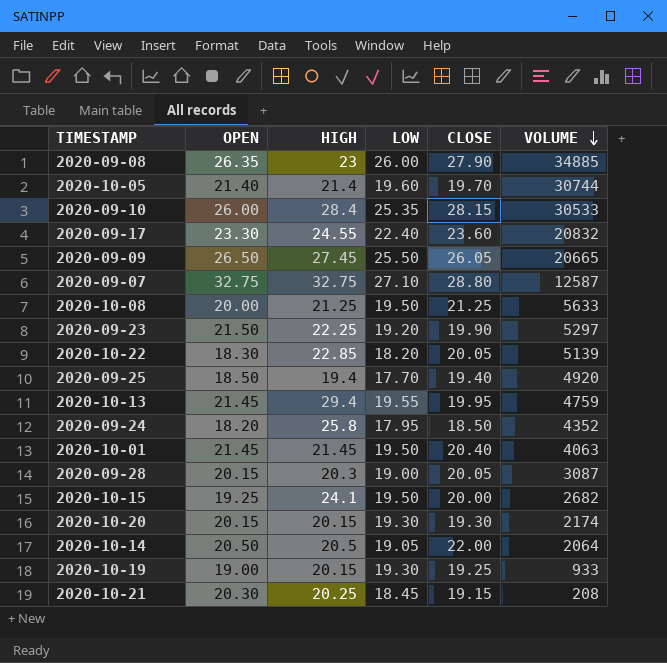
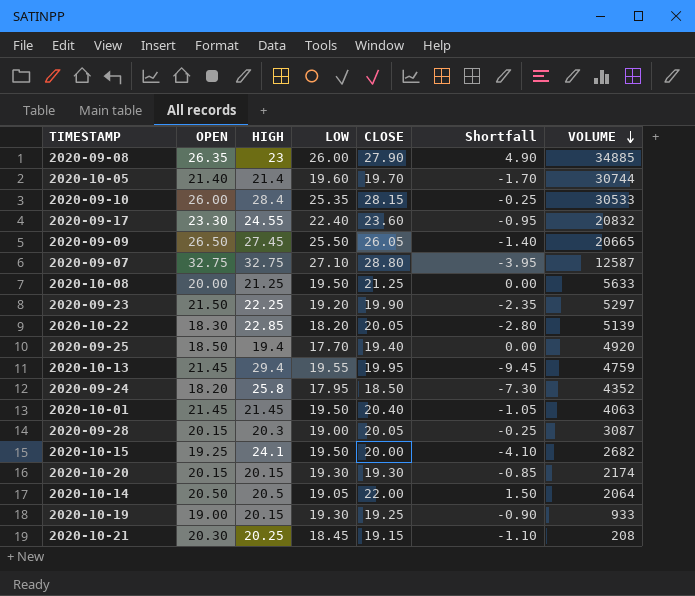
column Shortfall | formula: none -> [CLOSE] - [HIGH]

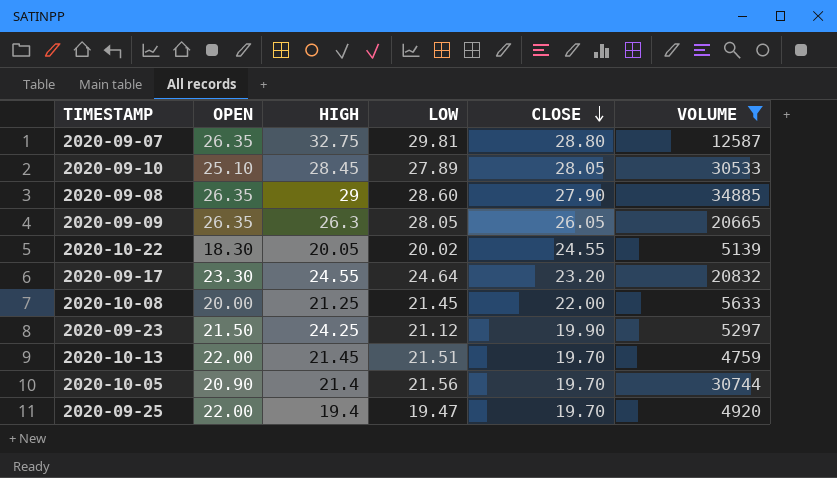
filter: none -> VOLUME >= 4759
row order: VOLUME descending -> CLOSE descending
column Shortfall | formula: [CLOSE] - [HIGH] -> none
2020-09-07 | OPEN: 32.75 -> 26.35
2020-09-07 | LOW: 27.10 -> 29.81
2020-09-10 | OPEN: 26.00 -> 25.10
2020-09-10 | HIGH: 28.4 -> 28.45
2020-09-10 | LOW: 25.35 -> 27.89
2020-09-10 | CLOSE: 28.15 -> 28.05
2020-09-08 | HIGH: 23 -> 29
2020-09-08 | LOW: 26.00 -> 28.60
2020-09-09 | OPEN: 26.50 -> 26.35
2020-09-09 | HIGH: 27.45 -> 26.3
2020-09-09 | LOW: 25.50 -> 28.05
2020-10-22 | HIGH: 22.85 -> 20.05
2020-10-22 | LOW: 18.20 -> 20.02
2020-10-22 | CLOSE: 20.05 -> 24.55
2020-09-17 | LOW: 22.40 -> 24.64
2020-09-17 | CLOSE: 23.60 -> 23.20
2020-10-08 | LOW: 19.50 -> 21.45
2020-10-08 | CLOSE: 21.25 -> 22.00
2020-09-23 | HIGH: 22.25 -> 24.25
2020-09-23 | LOW: 19.20 -> 21.12
2020-10-13 | OPEN: 21.45 -> 22.00
2020-10-13 | HIGH: 29.4 -> 21.45
2020-10-13 | LOW: 19.55 -> 21.51
2020-10-13 | CLOSE: 19.95 -> 19.70
2020-10-05 | OPEN: 21.40 -> 20.90
2020-10-05 | LOW: 19.60 -> 21.56
2020-09-25 | OPEN: 18.50 -> 22.00
2020-09-25 | LOW: 17.70 -> 19.47
2020-09-25 | CLOSE: 19.40 -> 19.70

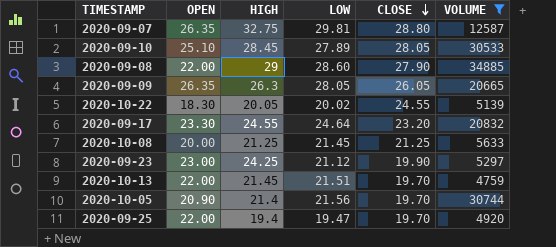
2020-09-08 | OPEN: 26.35 -> 22.00
2020-10-08 | CLOSE: 22.00 -> 21.25
2020-09-23 | OPEN: 21.50 -> 23.00

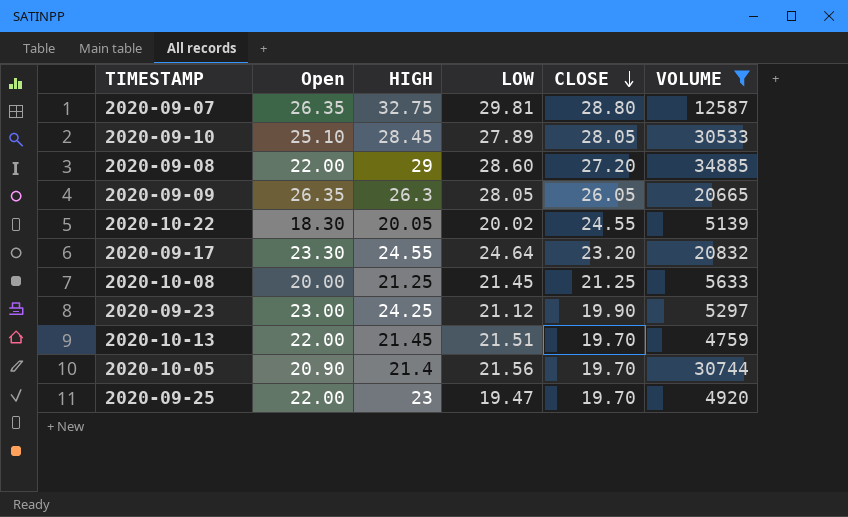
column name: OPEN -> Open
2020-09-08 | CLOSE: 27.90 -> 27.20
2020-09-25 | HIGH: 19.4 -> 23

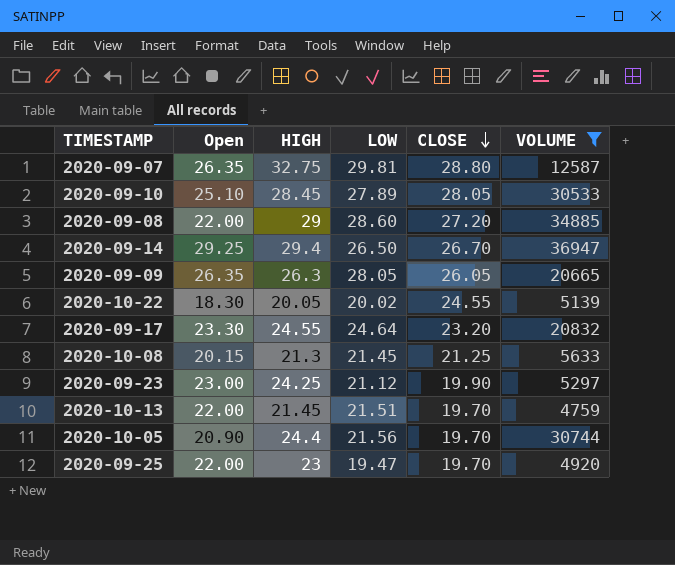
row 2020-09-14: none -> 29.25 | 29.4 | 26.50 | 26.70 | 36947
2020-10-08 | Open: 20.00 -> 20.15
2020-10-08 | HIGH: 21.25 -> 21.3
2020-10-05 | HIGH: 21.4 -> 24.4

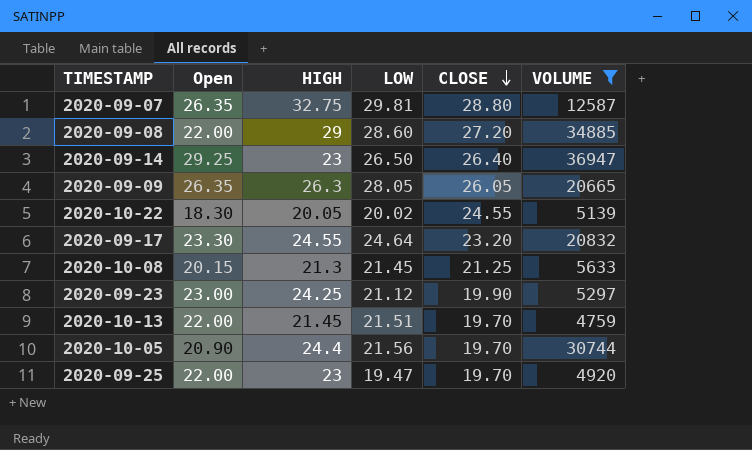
row 2020-09-10: 25.10 | 28.45 | 27.89 | 28.05 | 30533 -> none
2020-09-14 | HIGH: 29.4 -> 23
2020-09-14 | CLOSE: 26.70 -> 26.40

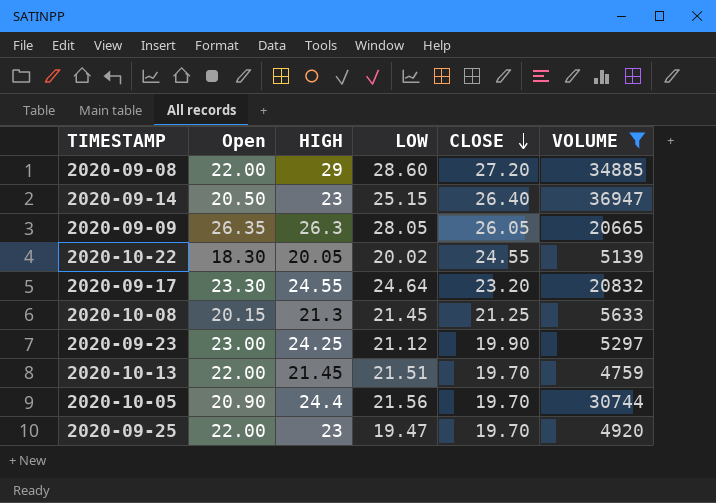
row 2020-09-07: 26.35 | 32.75 | 29.81 | 28.80 | 12587 -> none
2020-09-14 | Open: 29.25 -> 20.50
2020-09-14 | LOW: 26.50 -> 25.15

